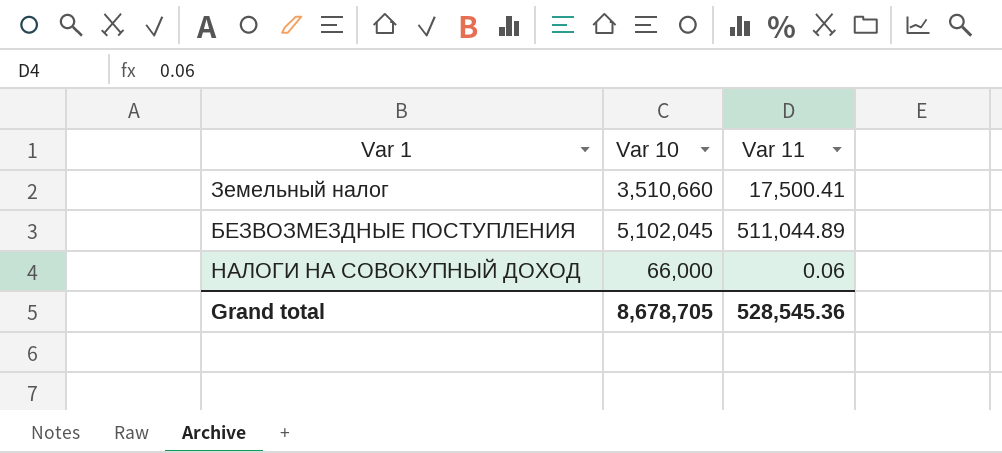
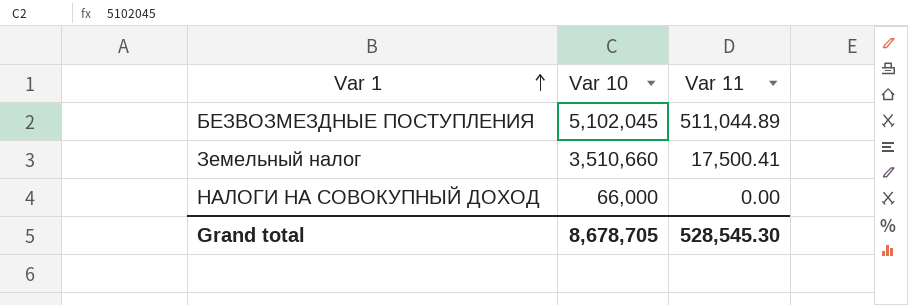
row order: none -> Var 1 ascending
НАЛОГИ НА СОВОКУПНЫЙ ДОХОД | Var 11: 0.06 -> 0.00
Grand total | Var 11: 528,545.36 -> 528,545.30

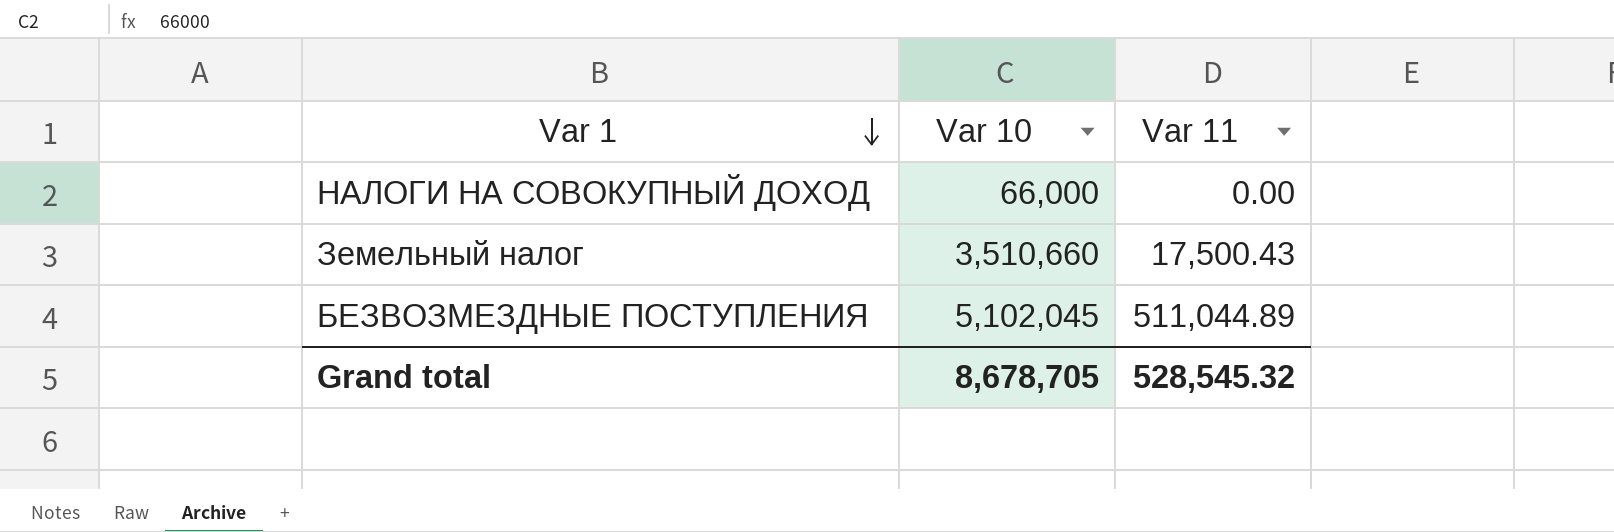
row order: Var 1 ascending -> Var 1 descending
Земельный налог | Var 11: 17,500.41 -> 17,500.43
Grand total | Var 11: 528,545.30 -> 528,545.32

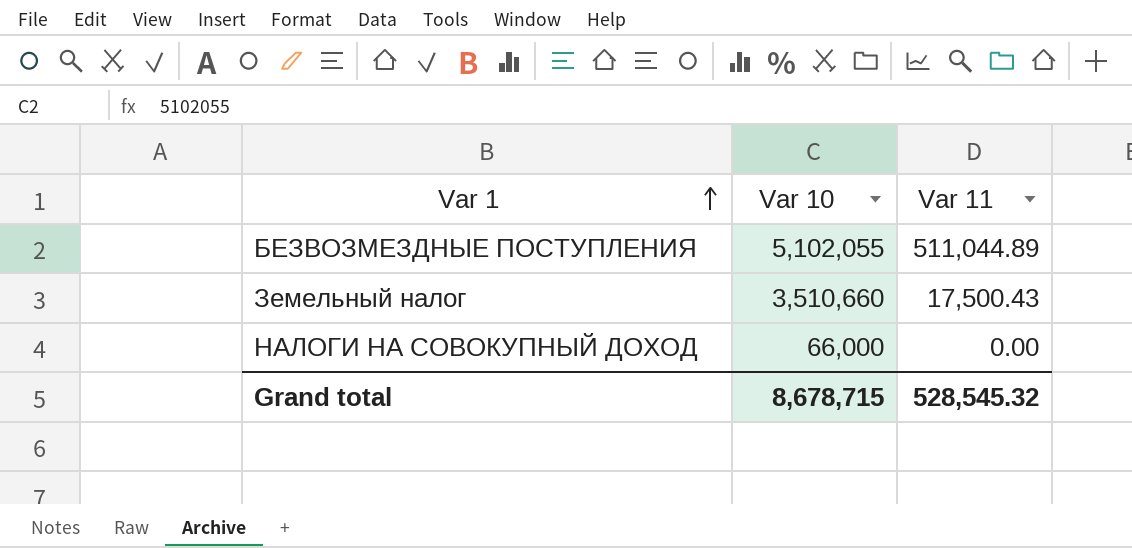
row order: Var 1 descending -> Var 1 ascending
БЕЗВОЗМЕЗДНЫЕ ПОСТУПЛЕНИЯ | Var 10: 5,102,045 -> 5,102,055
Grand total | Var 10: 8,678,705 -> 8,678,715

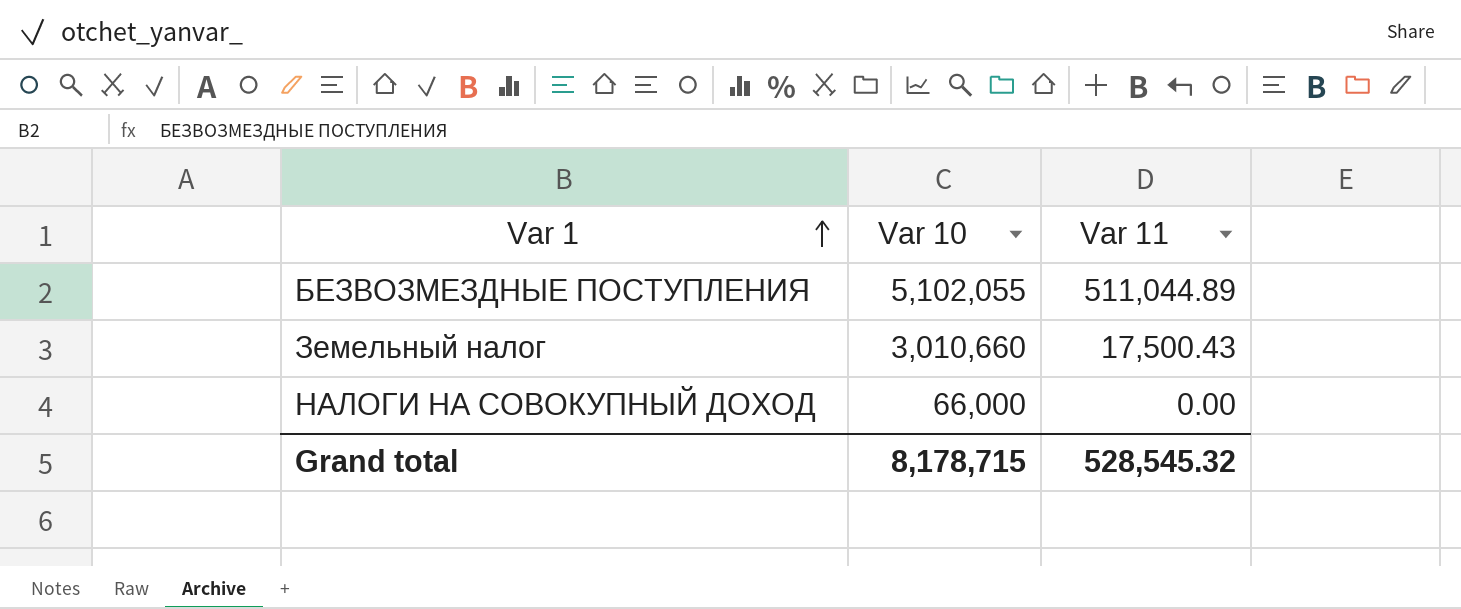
Земельный налог | Var 10: 3,510,660 -> 3,010,660
Grand total | Var 10: 8,678,715 -> 8,178,715

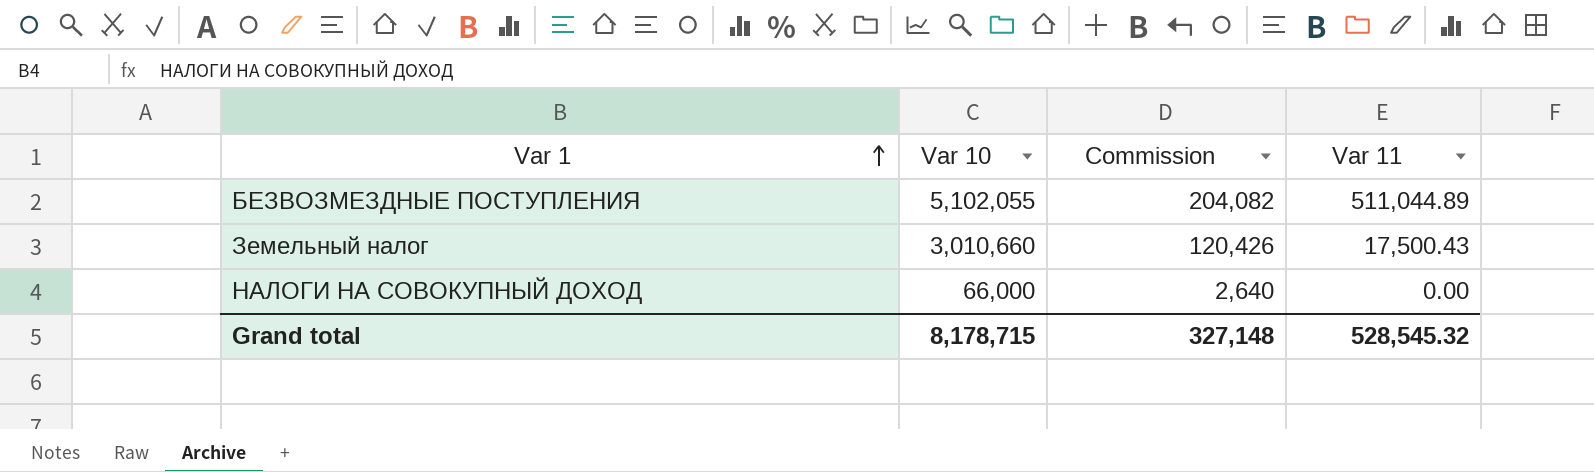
column Commission | formula: none -> [Var 10] * 0.04

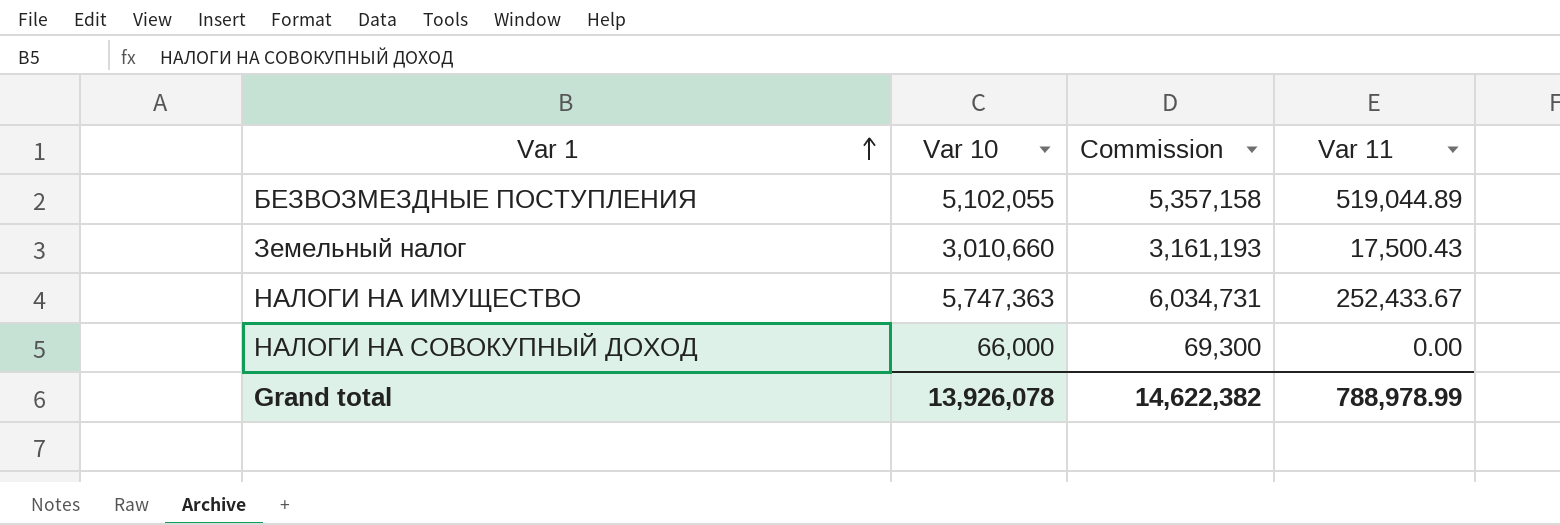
column Commission | formula: [Var 10] * 0.04 -> [Var 10] * 1.05
БЕЗВОЗМЕЗДНЫЕ ПОСТУПЛЕНИЯ | Var 11: 511,044.89 -> 519,044.89
row НАЛОГИ НА ИМУЩЕСТВО: none -> 5,747,363 | 6,034,731 | 252,433.67
Grand total | Var 10: 8,178,715 -> 13,926,078
Grand total | Commission: 327,148 -> 14,622,382
Grand total | Var 11: 528,545.32 -> 788,978.99

